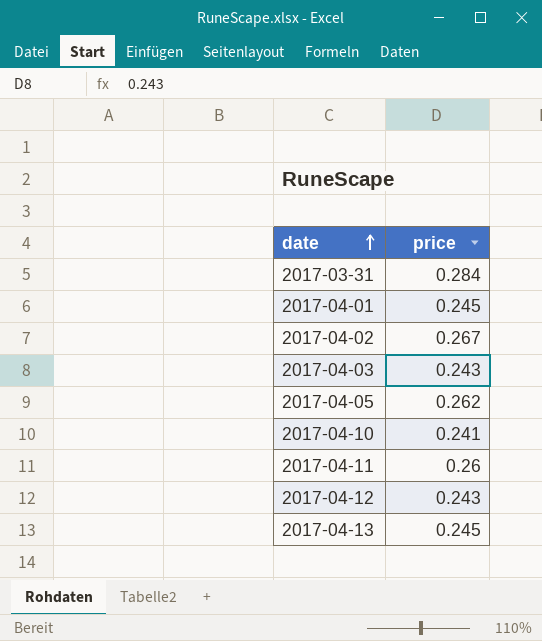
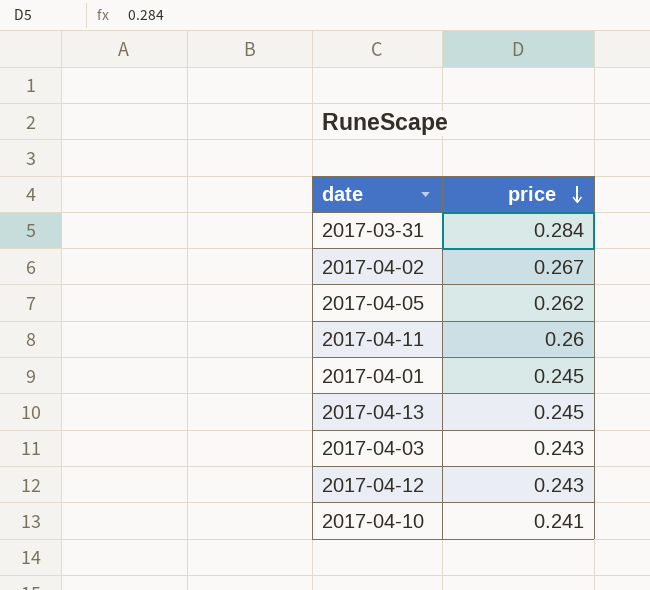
row order: date ascending -> price descending

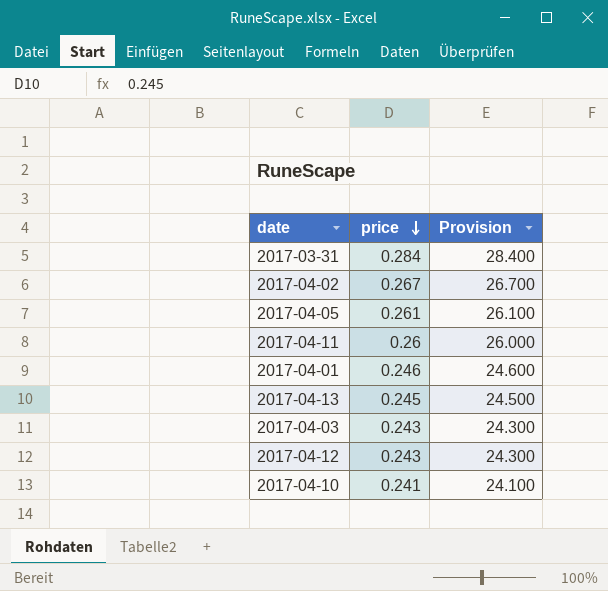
column Provision | formula: none -> [price] * 100
2017-04-05 | price: 0.262 -> 0.261
2017-04-01 | price: 0.245 -> 0.246

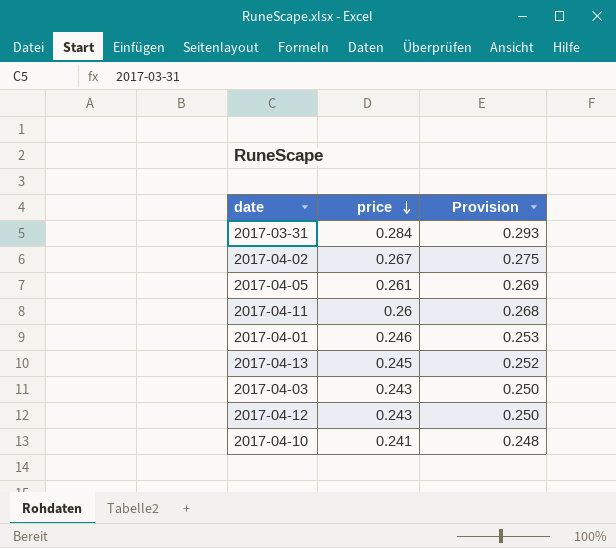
column Provision | formula: [price] * 100 -> [price] * 1.03

